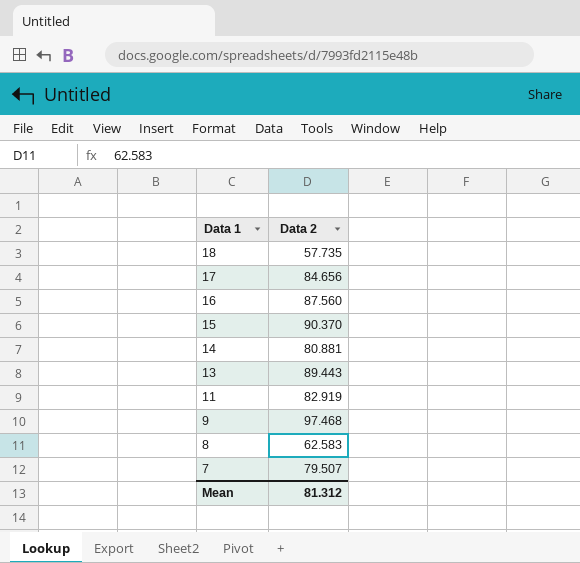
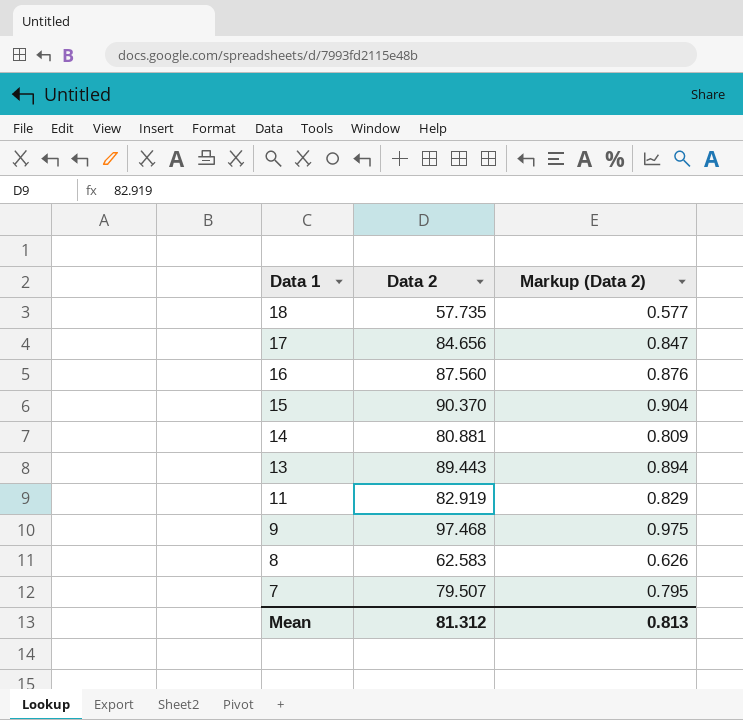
column Markup (Data 2) | formula: none -> [Data 2] * 0.01

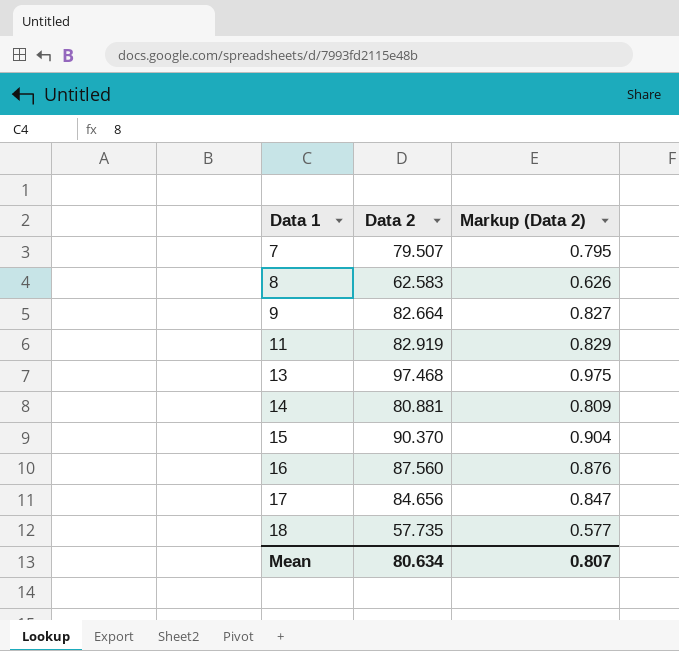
row order: Data 1 descending -> Data 1 ascending
9 | Data 2: 97.468 -> 82.664
9 | Markup (Data 2): 0.975 -> 0.827
13 | Data 2: 89.443 -> 97.468
13 | Markup (Data 2): 0.894 -> 0.975
Mean | Data 2: 81.312 -> 80.634
Mean | Markup (Data 2): 0.813 -> 0.807

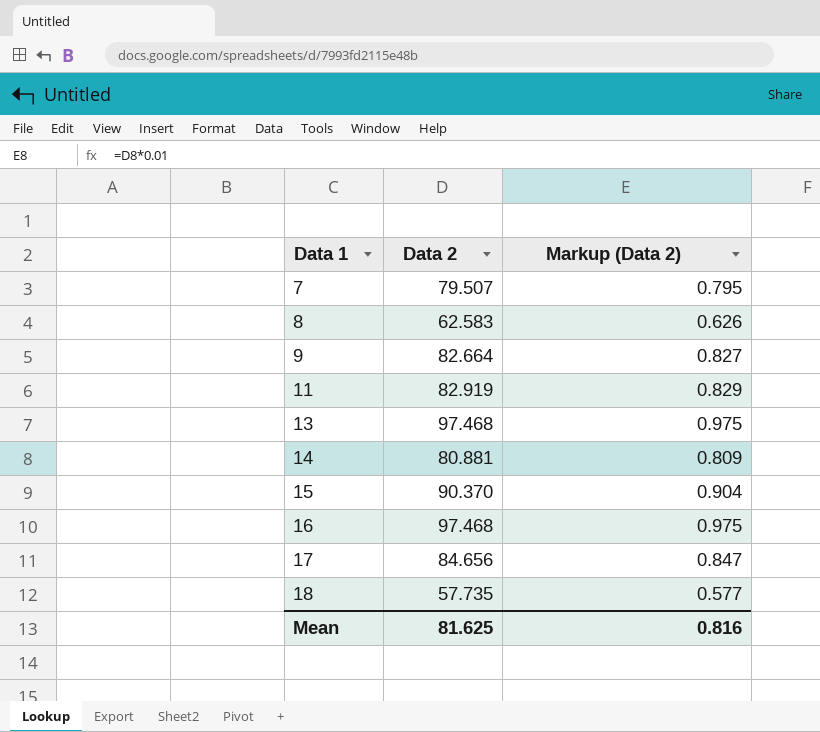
16 | Data 2: 87.560 -> 97.468
16 | Markup (Data 2): 0.876 -> 0.975
Mean | Data 2: 80.634 -> 81.625
Mean | Markup (Data 2): 0.807 -> 0.816

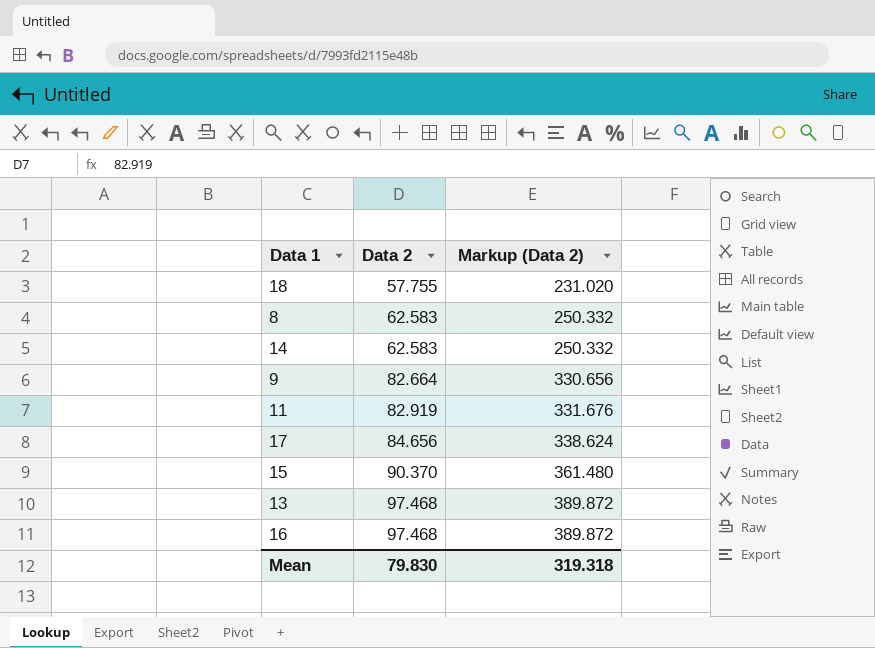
row order: Data 1 ascending -> Data 2 ascending
column Markup (Data 2) | formula: [Data 2] * 0.01 -> [Data 2] * 4
row 7: 79.507 | 0.795 -> none
18 | Data 2: 57.735 -> 57.755
14 | Data 2: 80.881 -> 62.583
Mean | Data 2: 81.625 -> 79.830
Mean | Markup (Data 2): 0.816 -> 319.318

